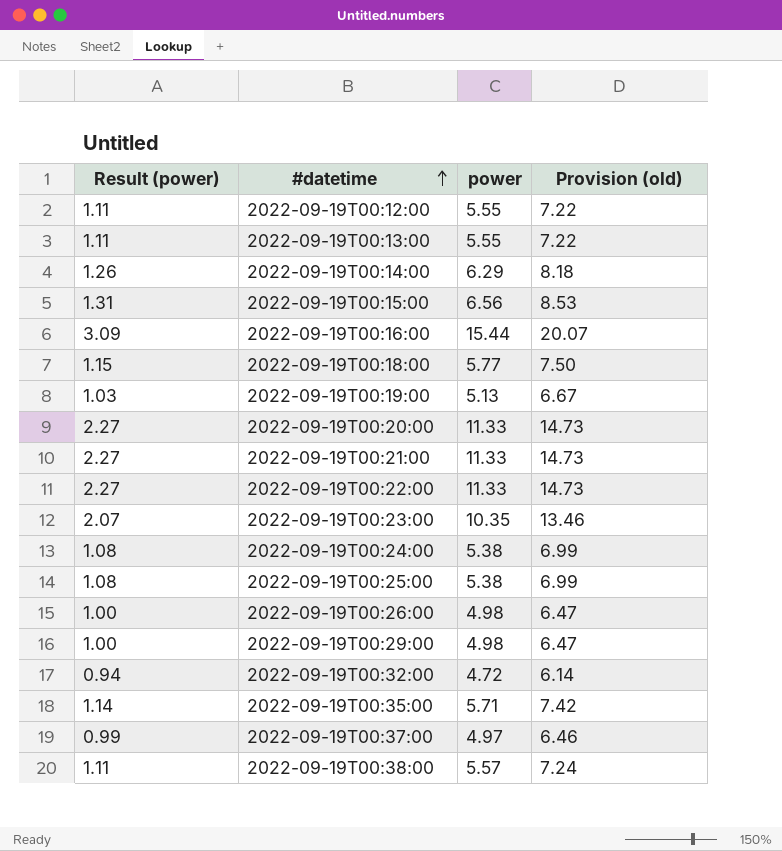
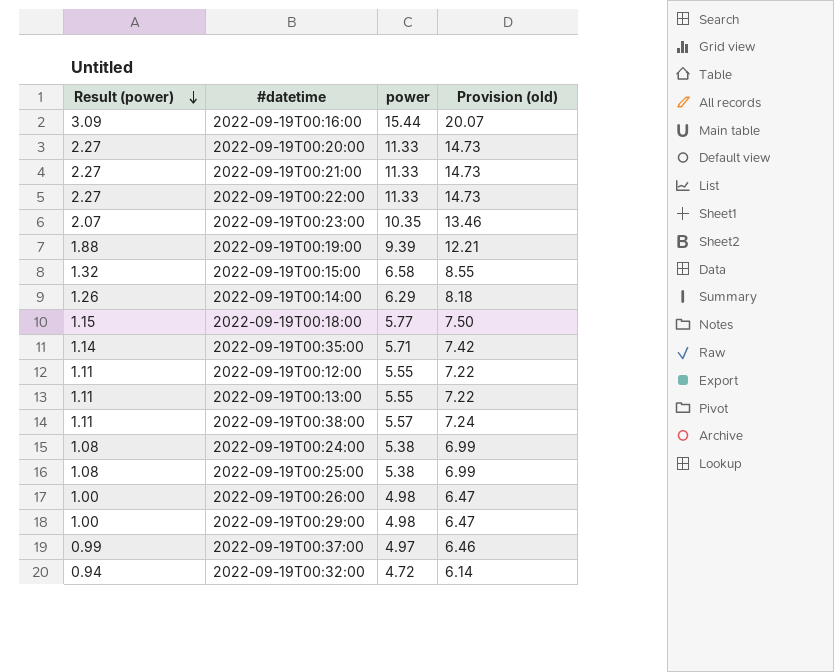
row order: #datetime ascending -> Result (power) descending
2022-09-19T00:19:00 | Result (power): 1.03 -> 1.88
2022-09-19T00:19:00 | power: 5.13 -> 9.39
2022-09-19T00:19:00 | Provision (old): 6.67 -> 12.21
2022-09-19T00:15:00 | Result (power): 1.31 -> 1.32
2022-09-19T00:15:00 | power: 6.56 -> 6.58
2022-09-19T00:15:00 | Provision (old): 8.53 -> 8.55

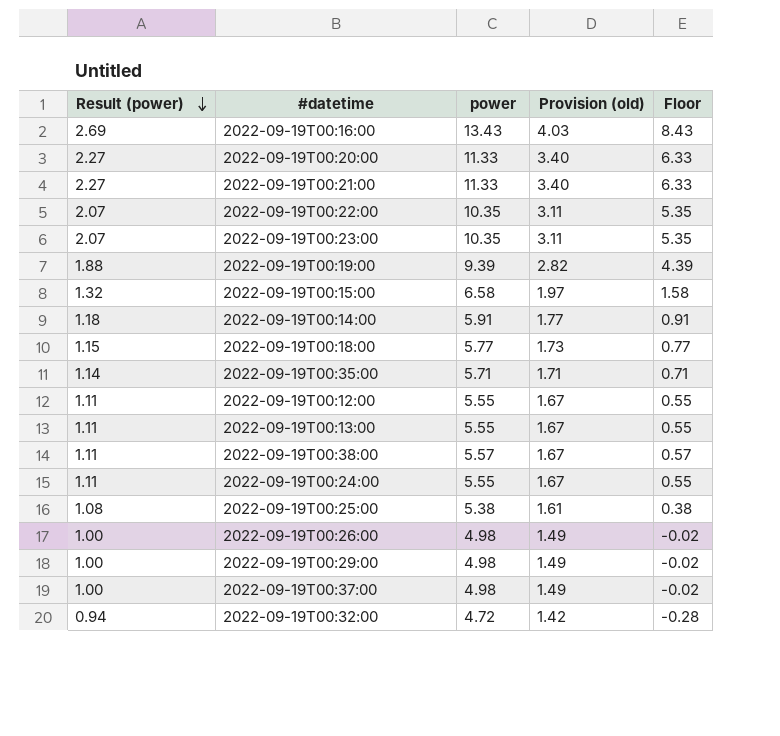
column Provision (old) | formula: [power] * 1.3 -> [power] * 0.3
column Floor | formula: none -> [power] - 5
2022-09-19T00:16:00 | Result (power): 3.09 -> 2.69
2022-09-19T00:16:00 | power: 15.44 -> 13.43
2022-09-19T00:22:00 | Result (power): 2.27 -> 2.07
2022-09-19T00:22:00 | power: 11.33 -> 10.35
2022-09-19T00:14:00 | Result (power): 1.26 -> 1.18
2022-09-19T00:14:00 | power: 6.29 -> 5.91
2022-09-19T00:24:00 | Result (power): 1.08 -> 1.11
2022-09-19T00:24:00 | power: 5.38 -> 5.55
2022-09-19T00:37:00 | Result (power): 0.99 -> 1.00
2022-09-19T00:37:00 | power: 4.97 -> 4.98

